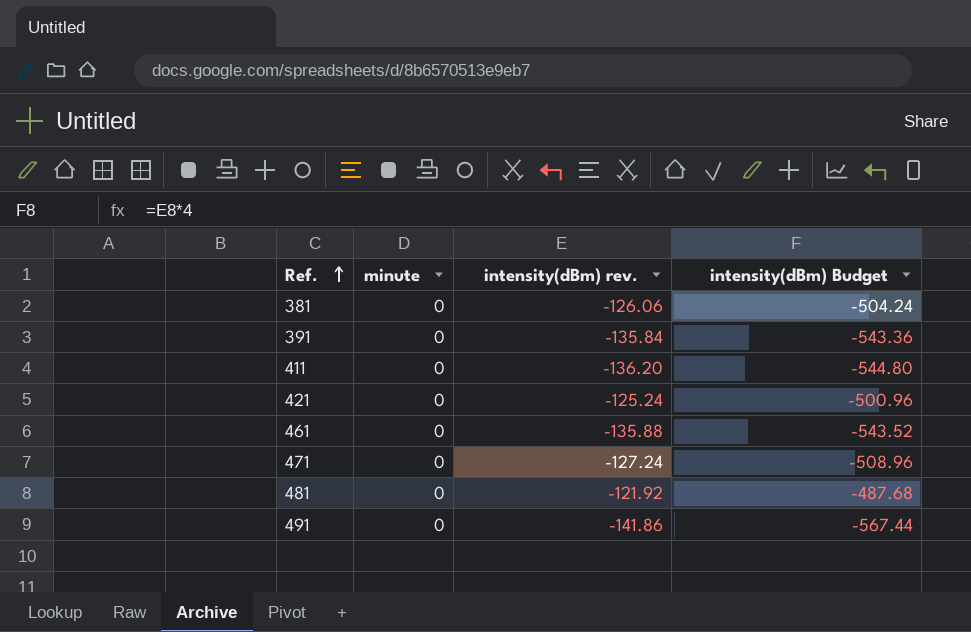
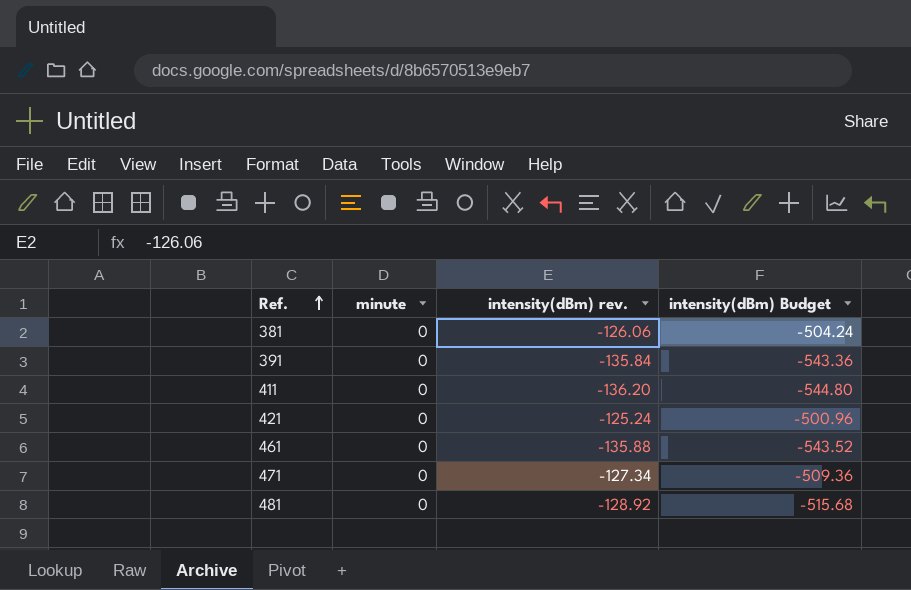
row 491: 0 | -141.86 | -567.44 -> none
471 | intensity(dBm) rev.: -127.24 -> -127.34
471 | intensity(dBm) Budget: -508.96 -> -509.36
481 | intensity(dBm) rev.: -121.92 -> -128.92
481 | intensity(dBm) Budget: -487.68 -> -515.68

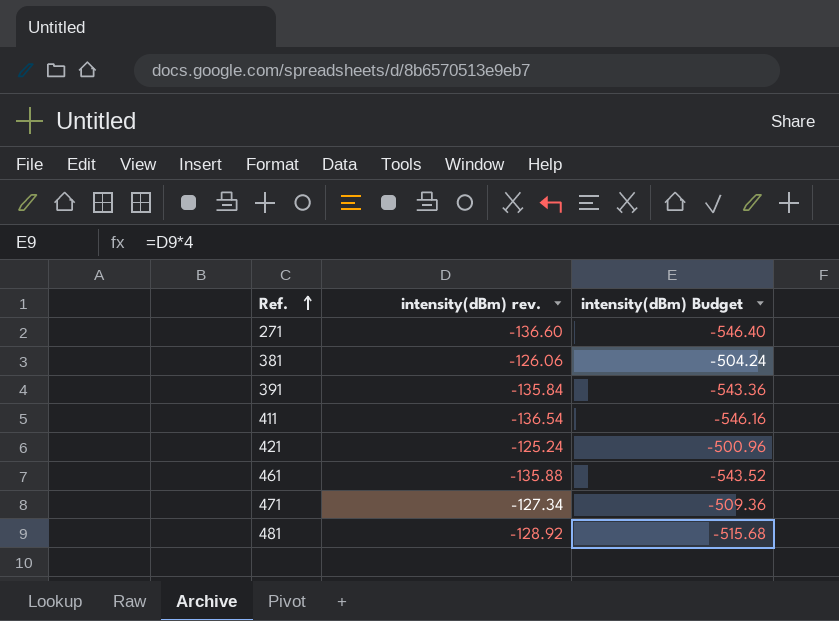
column minute | position: 2 -> none
row 271: none -> -136.60 | -546.40
411 | intensity(dBm) rev.: -136.20 -> -136.54
411 | intensity(dBm) Budget: -544.80 -> -546.16

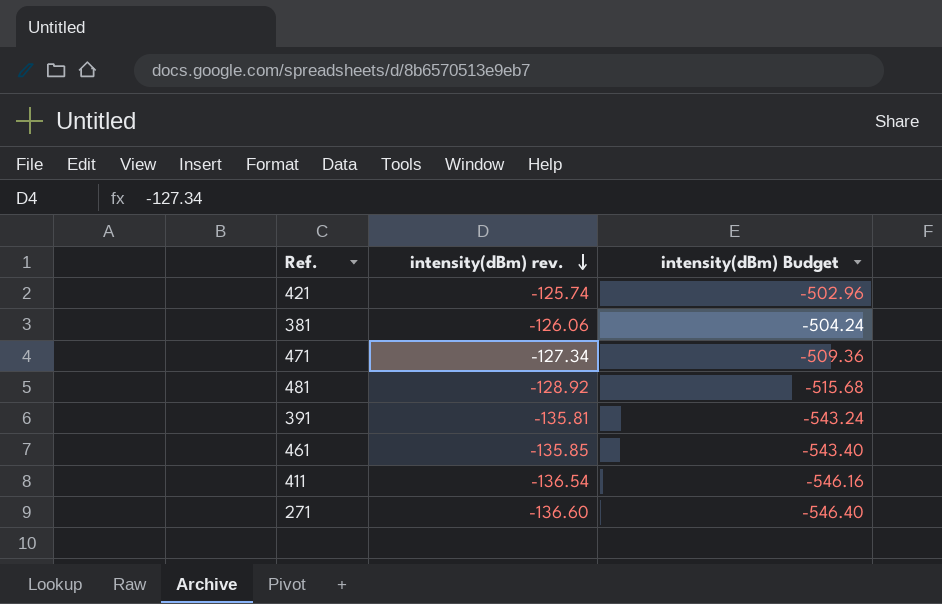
row order: Ref. ascending -> intensity(dBm) rev. descending
421 | intensity(dBm) rev.: -125.24 -> -125.74
421 | intensity(dBm) Budget: -500.96 -> -502.96
391 | intensity(dBm) rev.: -135.84 -> -135.81
391 | intensity(dBm) Budget: -543.36 -> -543.24
461 | intensity(dBm) rev.: -135.88 -> -135.85
461 | intensity(dBm) Budget: -543.52 -> -543.40

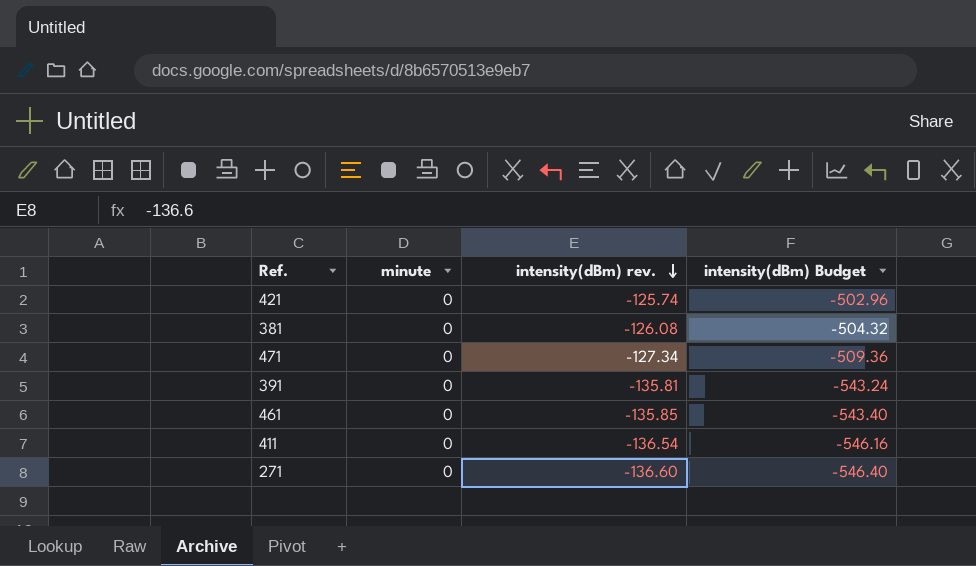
column minute | position: none -> 2
row 481: -128.92 | -515.68 -> none
381 | intensity(dBm) rev.: -126.06 -> -126.08
381 | intensity(dBm) Budget: -504.24 -> -504.32

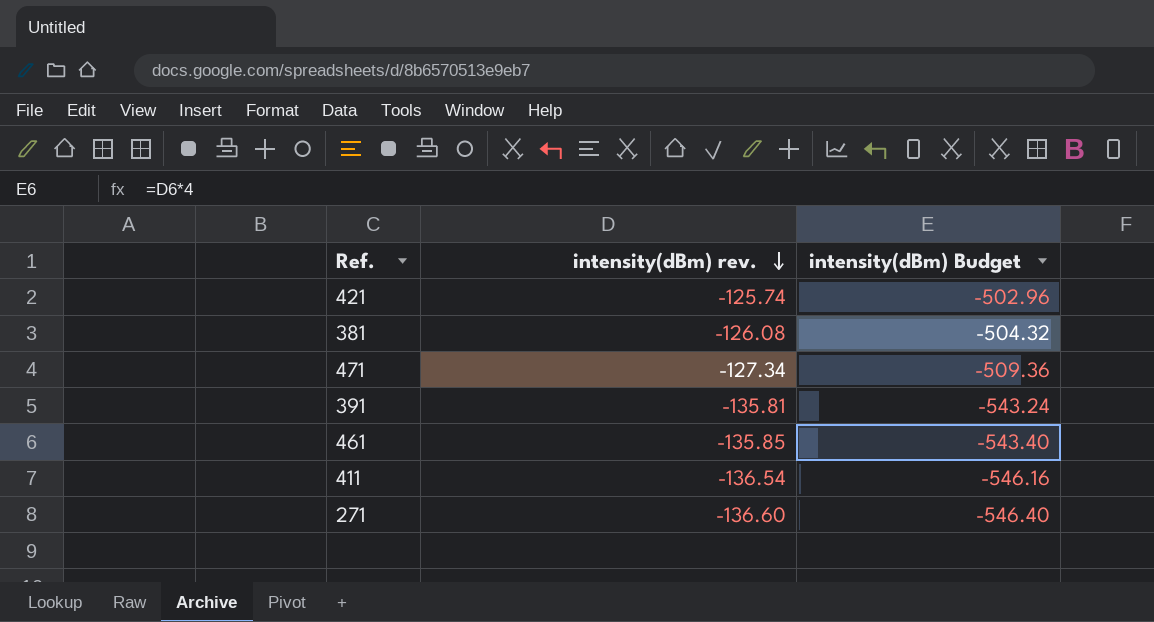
column minute | position: 2 -> none

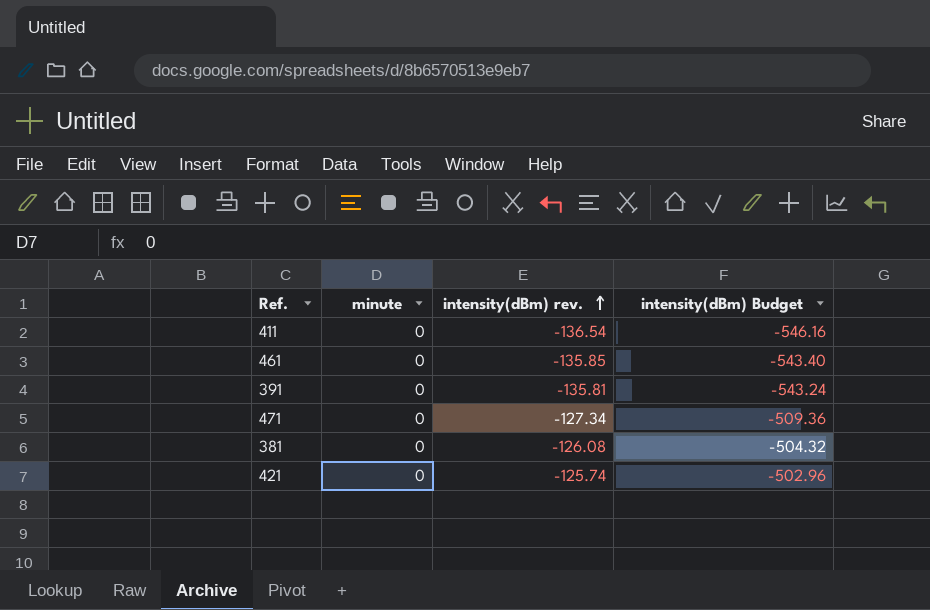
row order: intensity(dBm) rev. descending -> intensity(dBm) rev. ascending
column minute | position: none -> 2
row 271: -136.60 | -546.40 -> none

